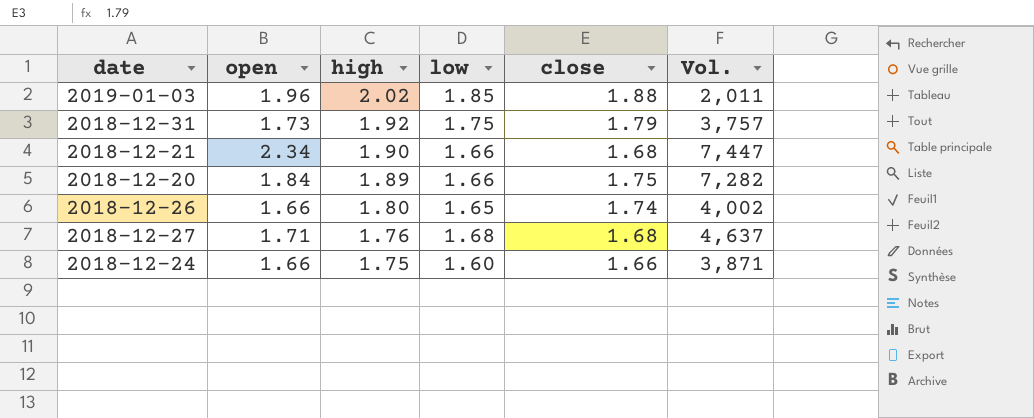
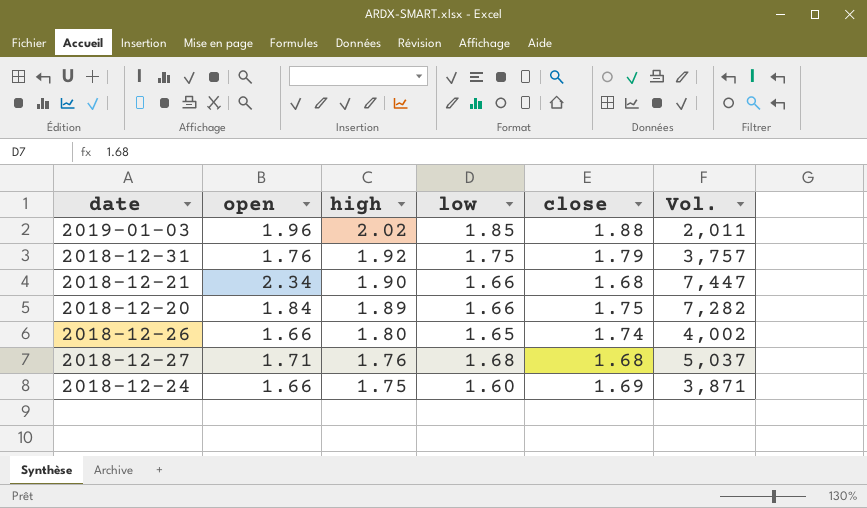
2018-12-31 | open: 1.73 -> 1.76
2018-12-27 | Vol.: 4,637 -> 5,037
2018-12-24 | close: 1.66 -> 1.69

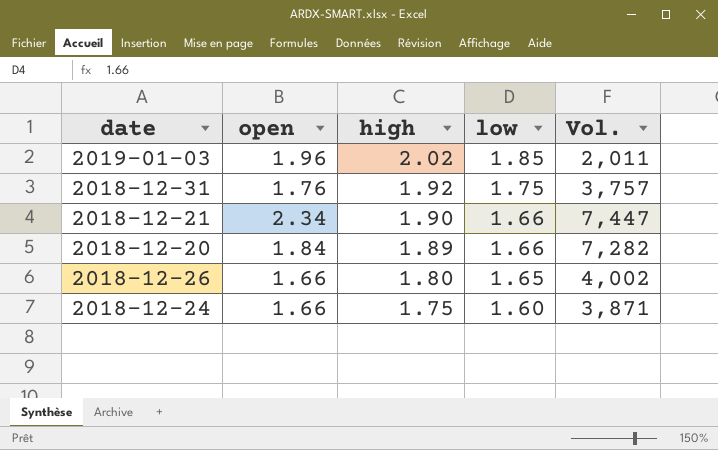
column close | position: 5 -> none
row 2018-12-27: 1.71 | 1.76 | 1.68 | 1.68 | 5,037 -> none

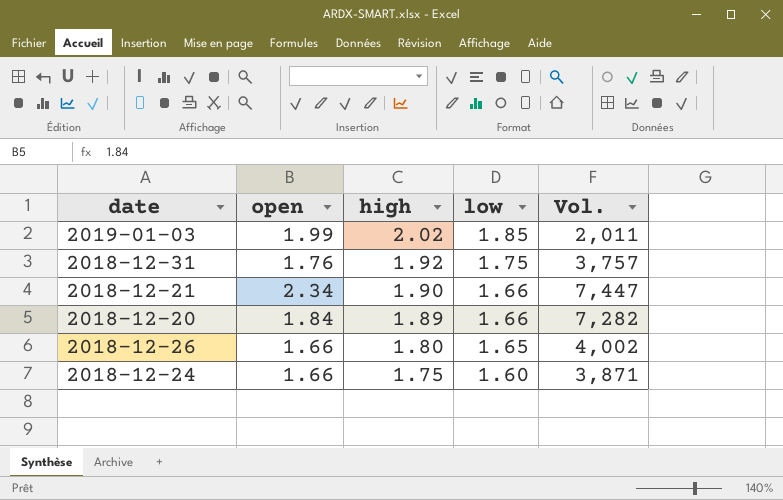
2019-01-03 | open: 1.96 -> 1.99

